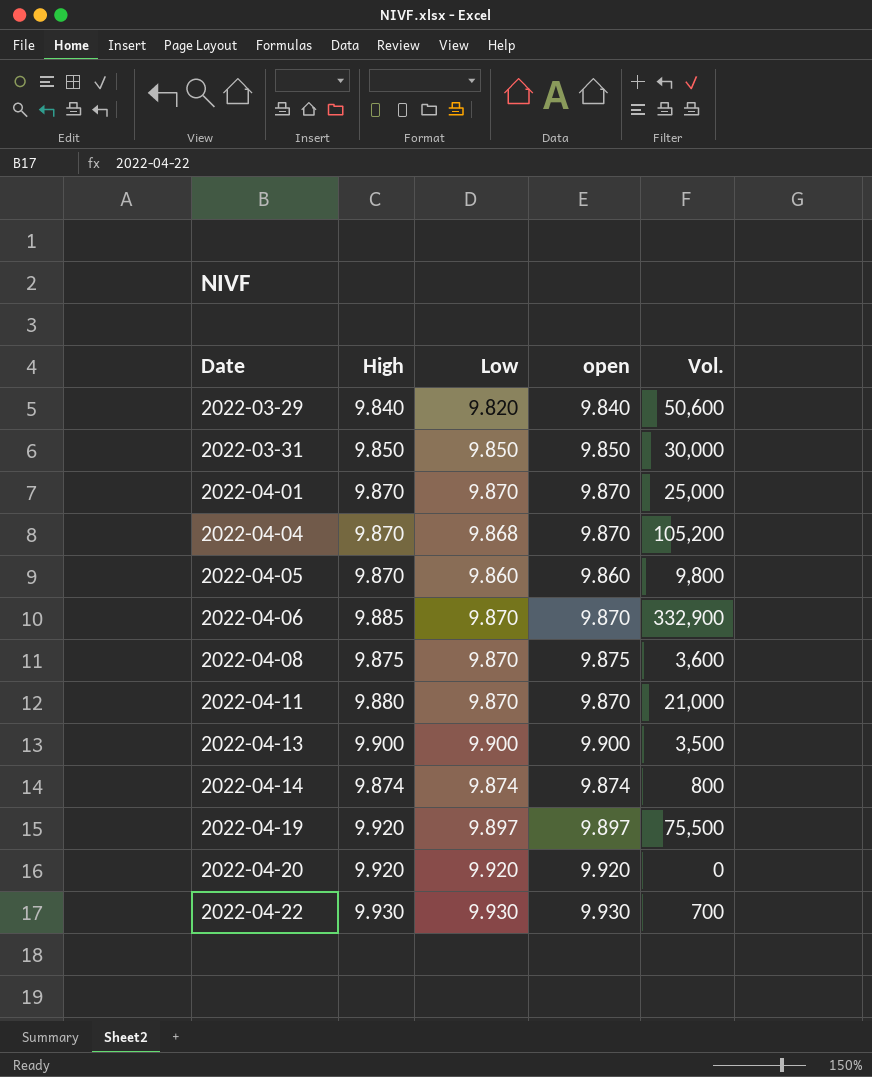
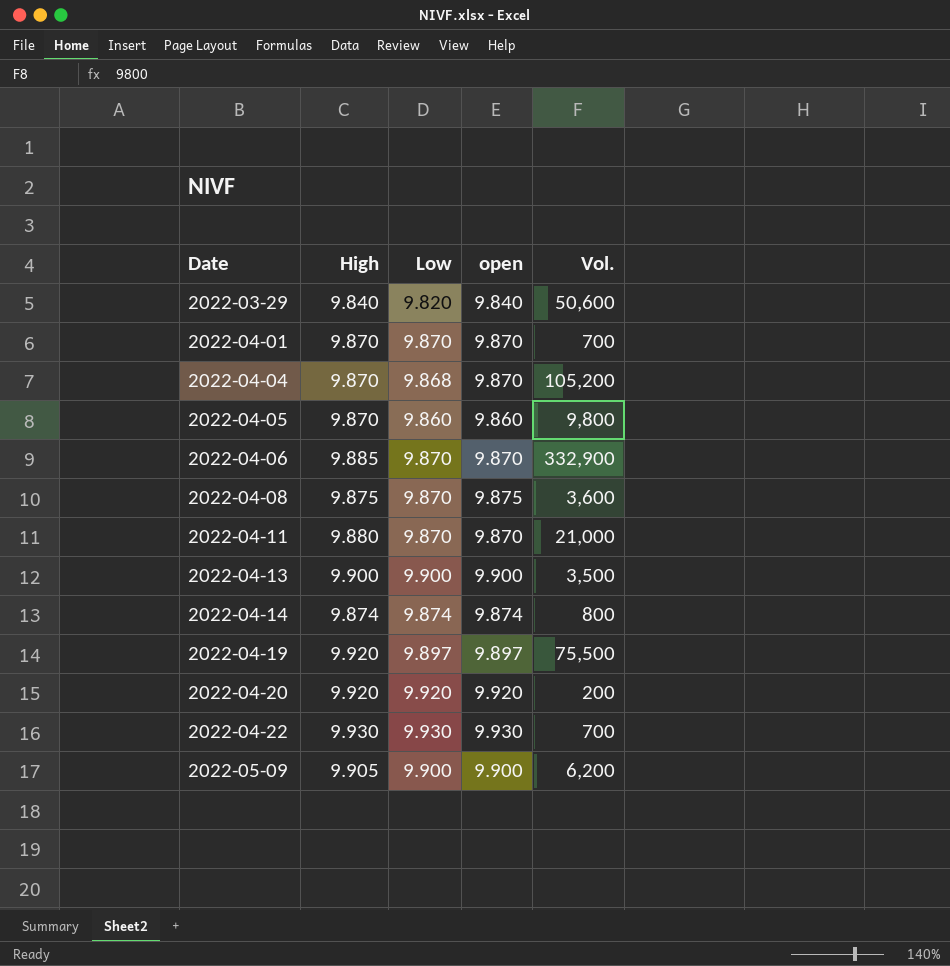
row 2022-03-31: 9.850 | 9.850 | 9.850 | 30,000 -> none
2022-04-01 | Vol.: 25,000 -> 700
2022-04-20 | Vol.: 0 -> 200
row 2022-05-09: none -> 9.905 | 9.900 | 9.900 | 6,200

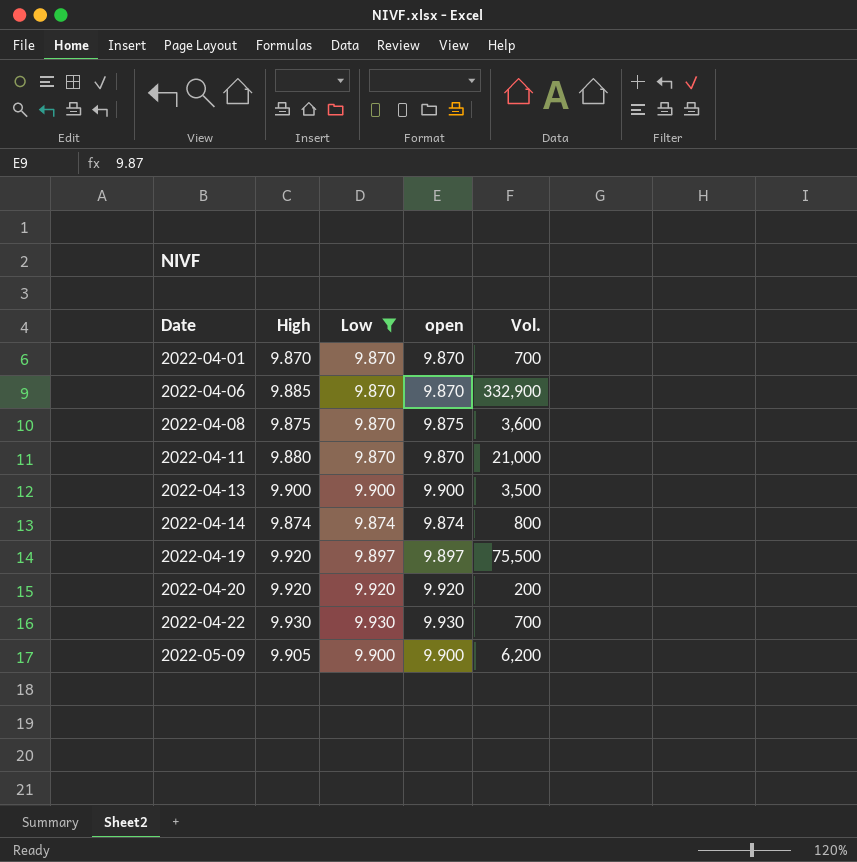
filter: none -> Low >= 9.870

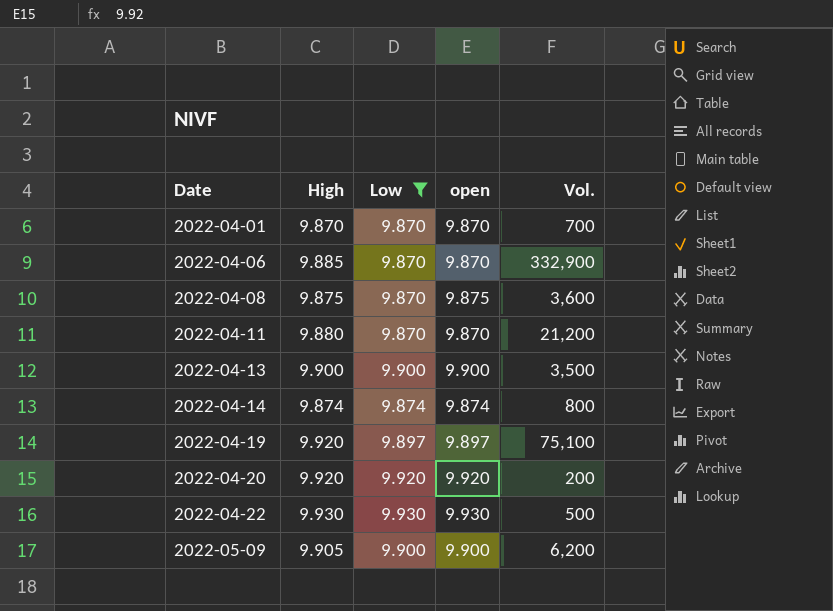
2022-04-11 | Vol.: 21,000 -> 21,200
2022-04-19 | Vol.: 75,500 -> 75,100
2022-04-22 | Vol.: 700 -> 500

